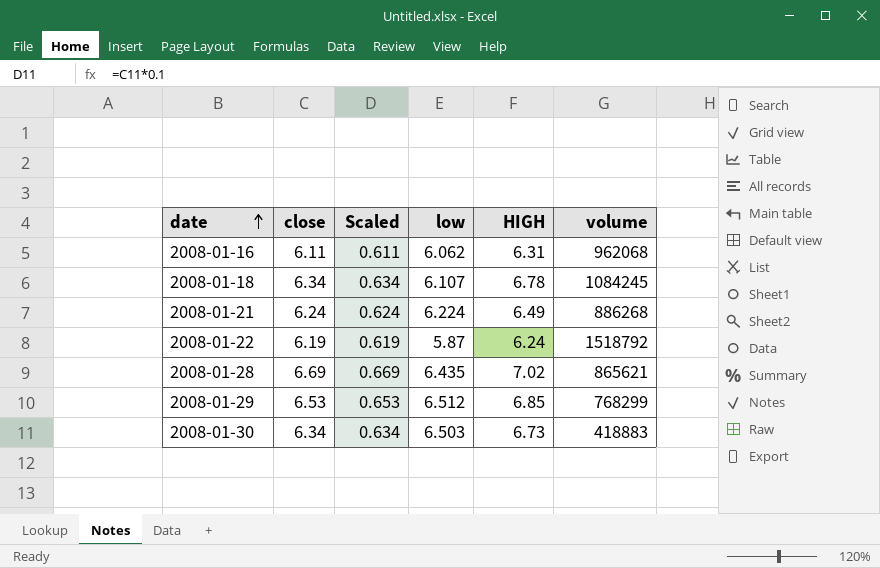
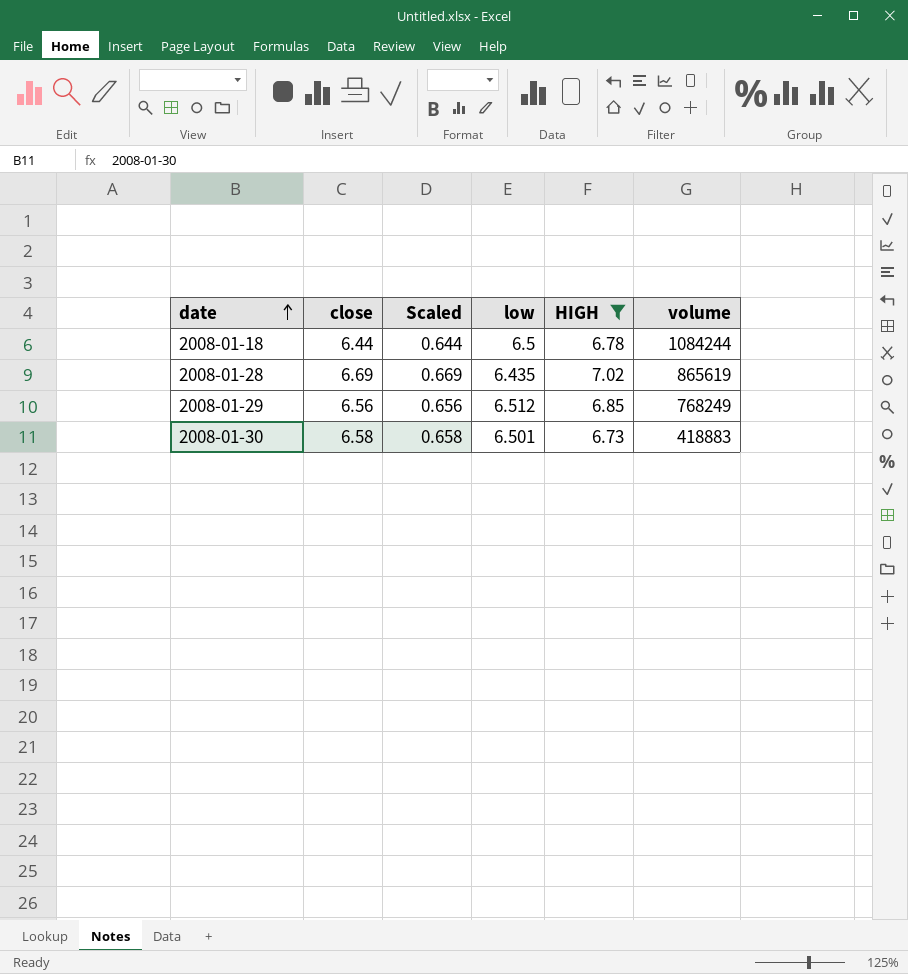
filter: none -> HIGH >= 6.73
2008-01-18 | close: 6.34 -> 6.44
2008-01-18 | Scaled: 0.634 -> 0.644
2008-01-18 | low: 6.107 -> 6.5
2008-01-18 | volume: 1084245 -> 1084244
2008-01-28 | volume: 865621 -> 865619
2008-01-29 | close: 6.53 -> 6.56
2008-01-29 | Scaled: 0.653 -> 0.656
2008-01-29 | volume: 768299 -> 768249
2008-01-30 | close: 6.34 -> 6.58
2008-01-30 | Scaled: 0.634 -> 0.658
2008-01-30 | low: 6.503 -> 6.501

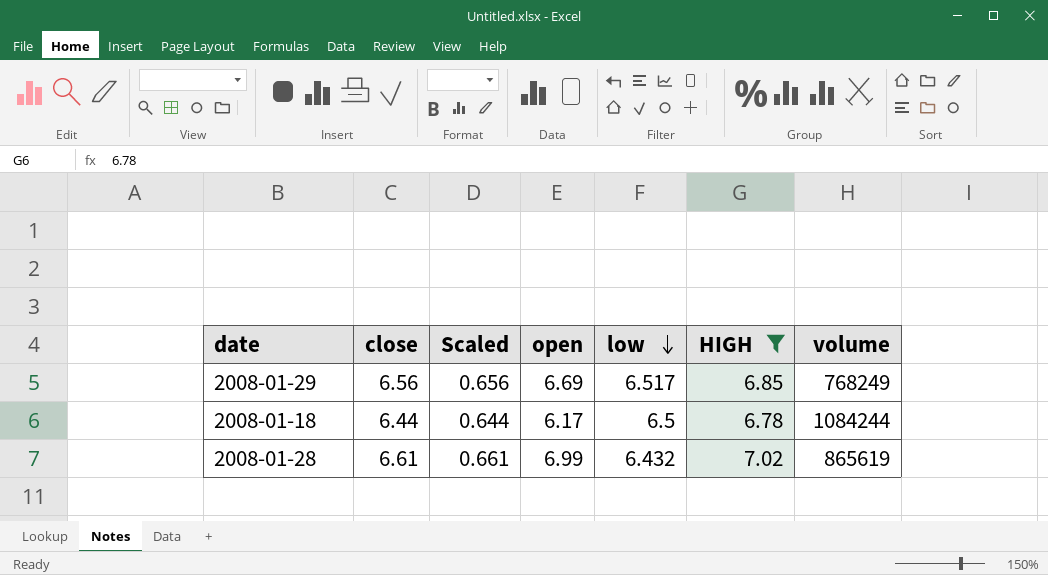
row order: date ascending -> low descending
column open | position: none -> 4
row 2008-01-30: 6.58 | 0.658 | 6.501 | 6.73 | 418883 -> none
2008-01-29 | low: 6.512 -> 6.517
2008-01-28 | close: 6.69 -> 6.61
2008-01-28 | Scaled: 0.669 -> 0.661
2008-01-28 | low: 6.435 -> 6.432

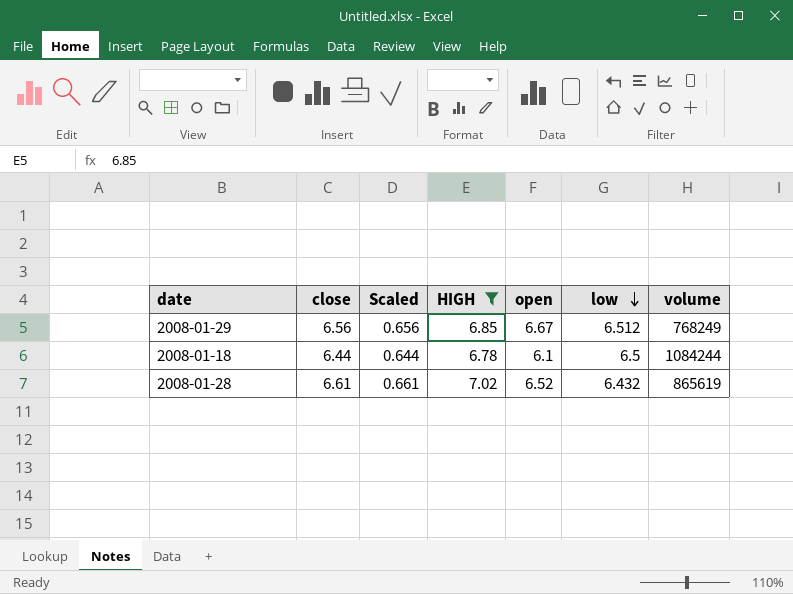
column HIGH | position: 6 -> 4
2008-01-29 | open: 6.69 -> 6.67
2008-01-29 | low: 6.517 -> 6.512
2008-01-18 | open: 6.17 -> 6.1
2008-01-28 | open: 6.99 -> 6.52

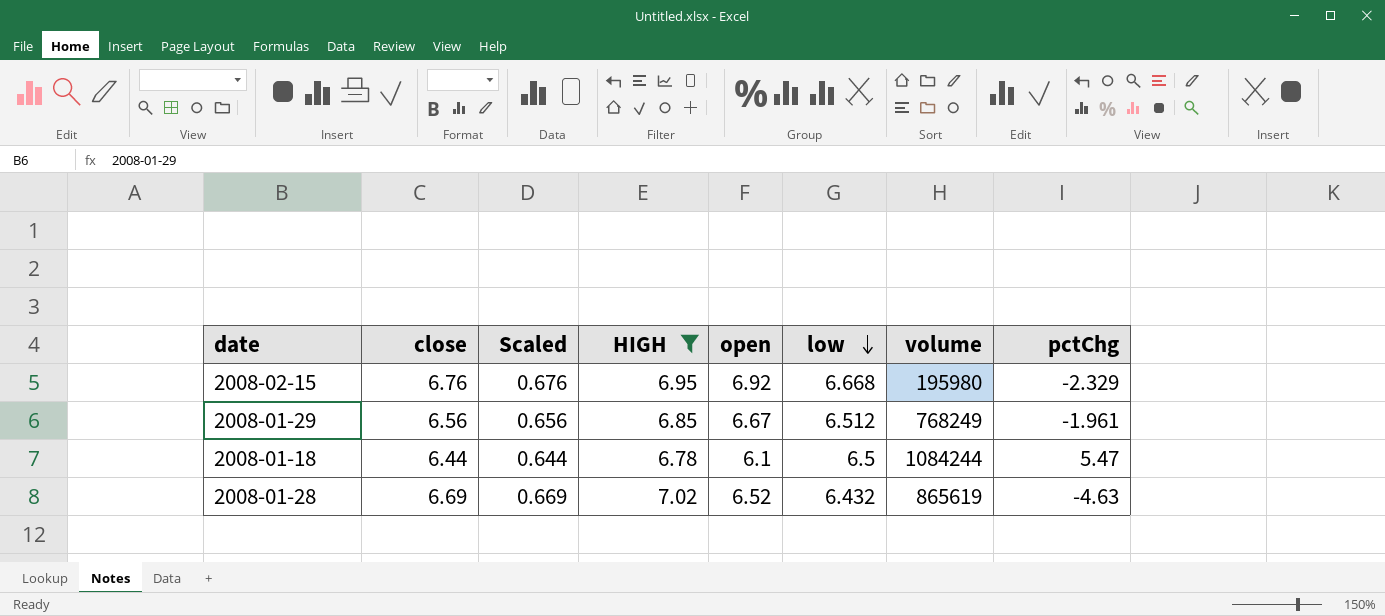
column pctChg | position: none -> 8
row 2008-02-15: none -> 6.76 | 0.676 | 6.95 | 6.92 | 6.668 | 195980 | -2.329
2008-01-28 | close: 6.61 -> 6.69
2008-01-28 | Scaled: 0.661 -> 0.669

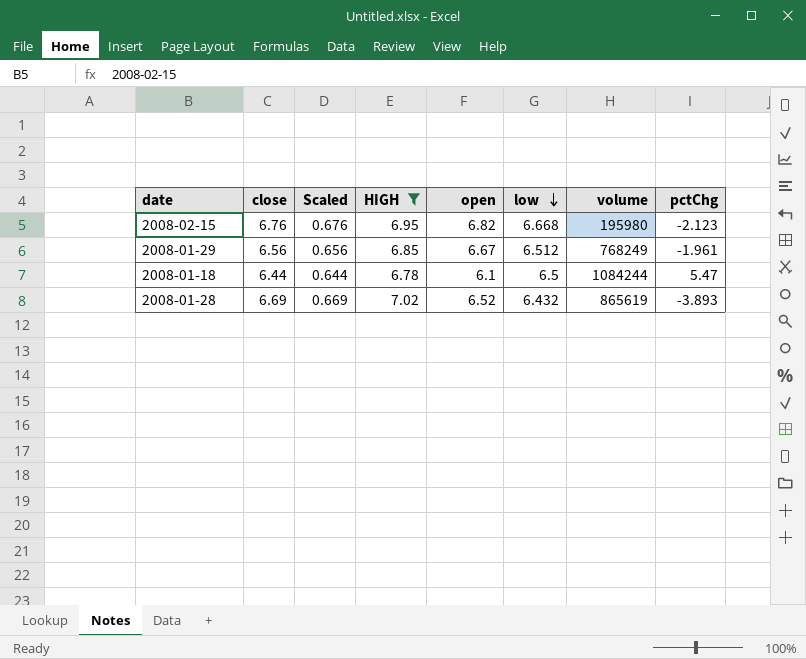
2008-02-15 | open: 6.92 -> 6.82
2008-02-15 | pctChg: -2.329 -> -2.123
2008-01-28 | pctChg: -4.63 -> -3.893

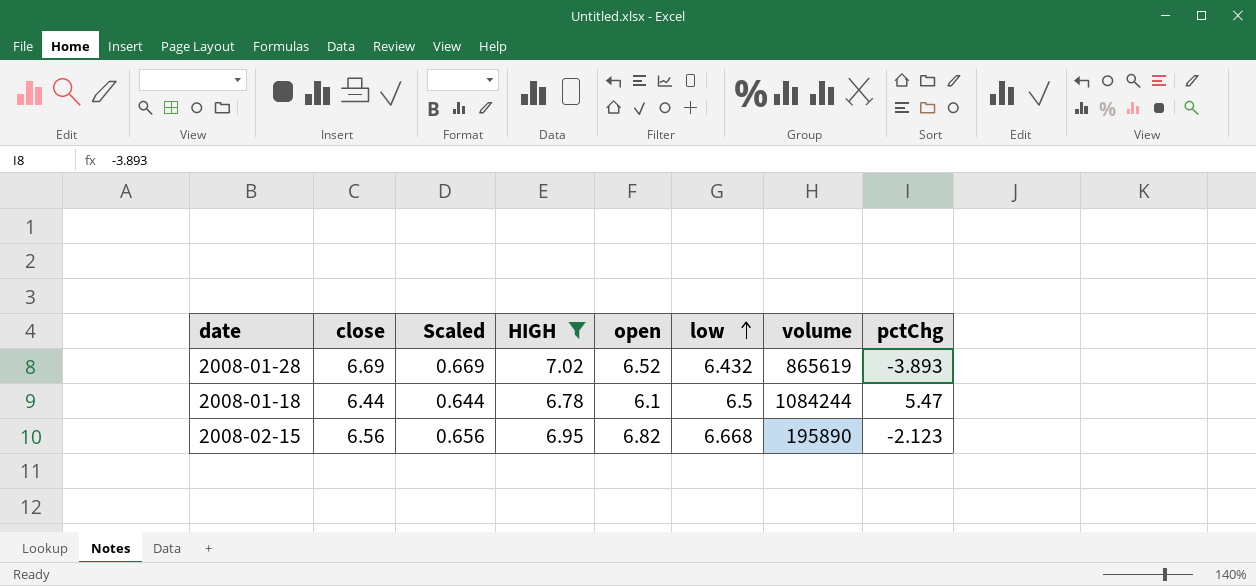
row order: low descending -> low ascending
row 2008-01-29: 6.56 | 0.656 | 6.85 | 6.67 | 6.512 | 768249 | -1.961 -> none
2008-02-15 | close: 6.76 -> 6.56
2008-02-15 | Scaled: 0.676 -> 0.656
2008-02-15 | volume: 195980 -> 195890

